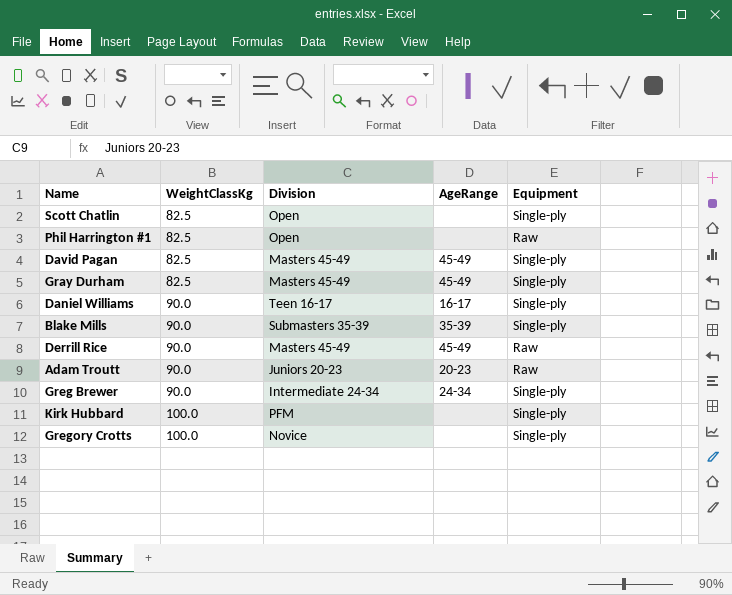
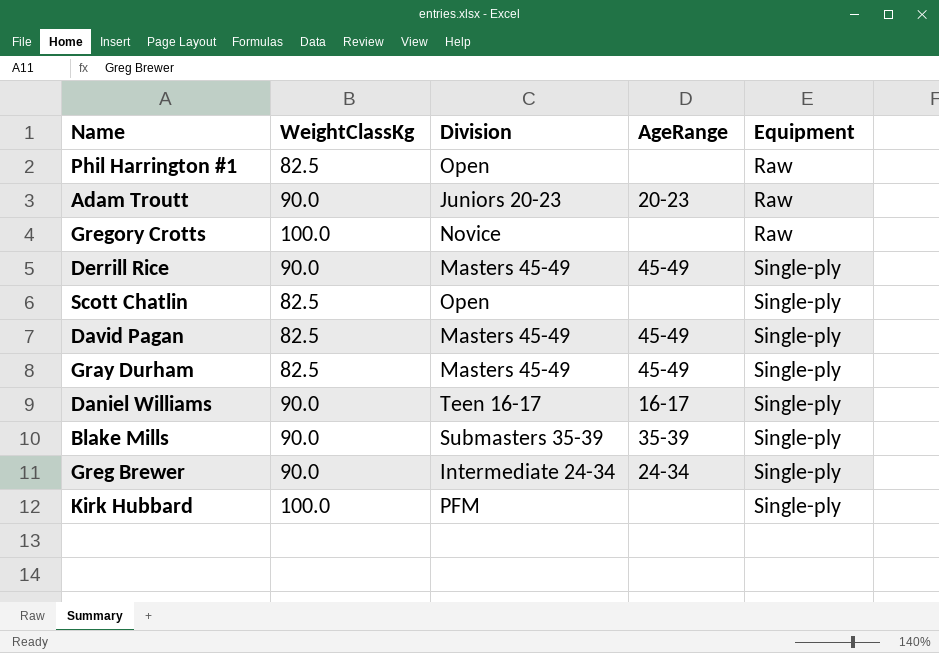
row order: WeightClassKg ascending -> Equipment ascending
Gregory Crotts | Equipment: Single-ply -> Raw
Derrill Rice | Equipment: Raw -> Single-ply

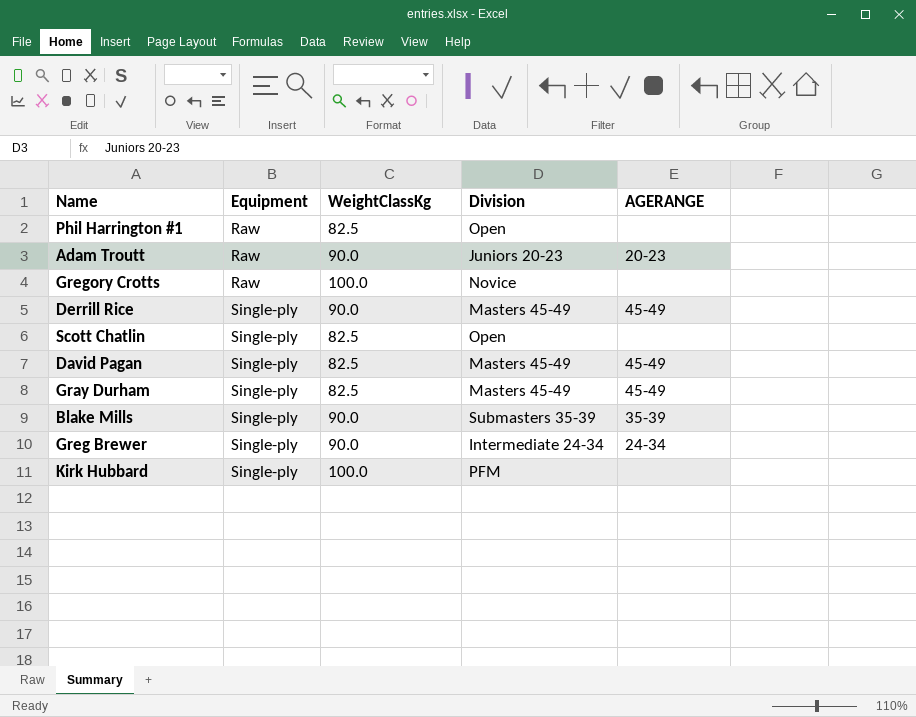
column Equipment | position: 5 -> 2
column name: AgeRange -> AGERANGE
row Daniel Williams: 90.0 | Teen 16-17 | 16-17 | Single-ply -> none

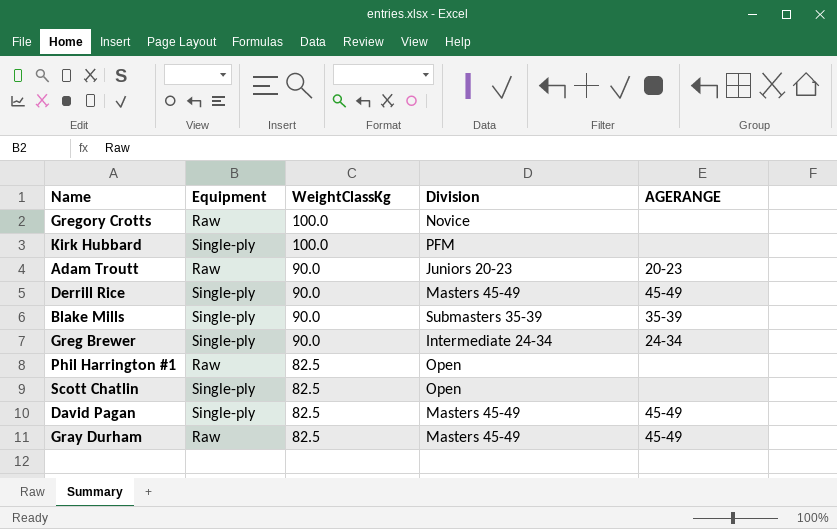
row order: Equipment ascending -> WeightClassKg descending
Gray Durham | Equipment: Single-ply -> Raw

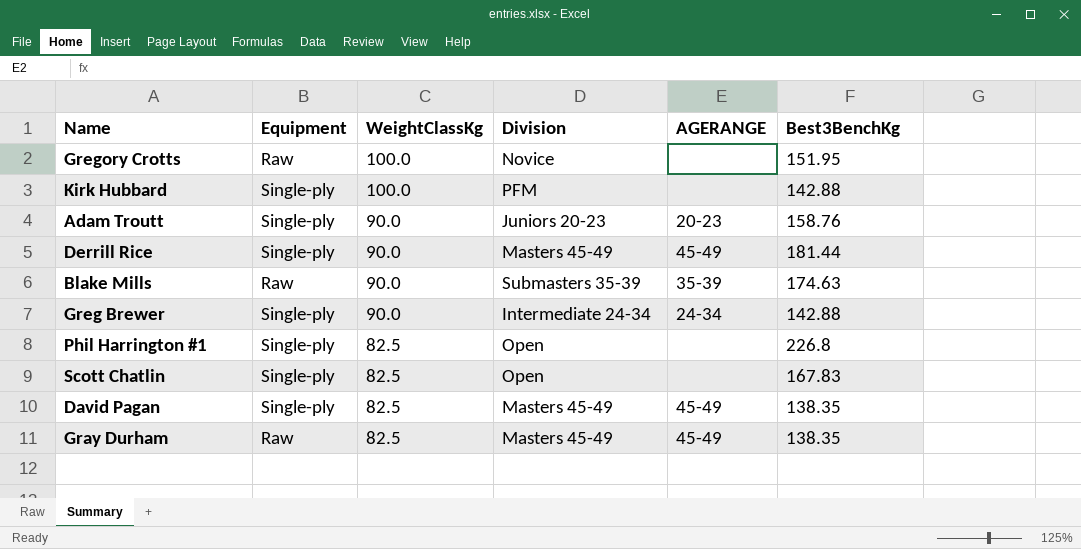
column Best3BenchKg | position: none -> 6
Adam Troutt | Equipment: Raw -> Single-ply
Blake Mills | Equipment: Single-ply -> Raw
Phil Harrington #1 | Equipment: Raw -> Single-ply

